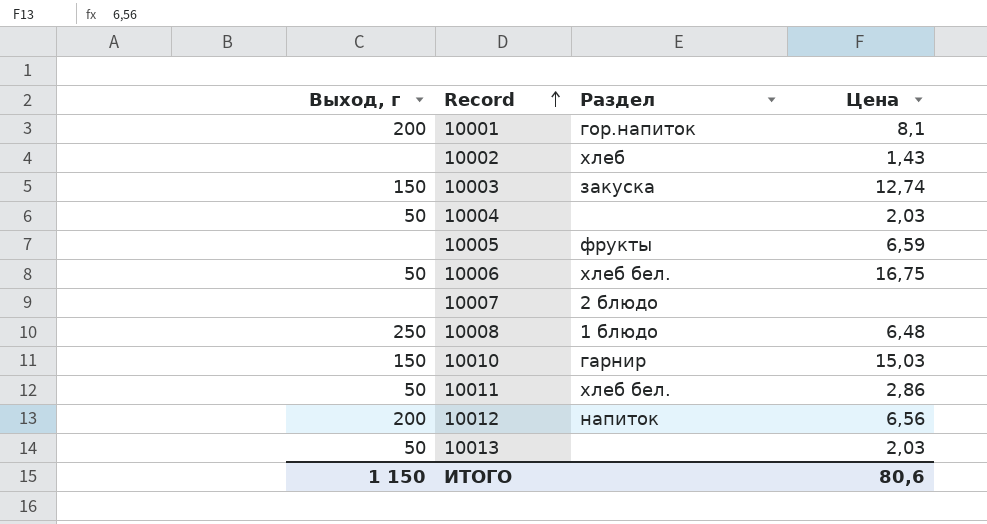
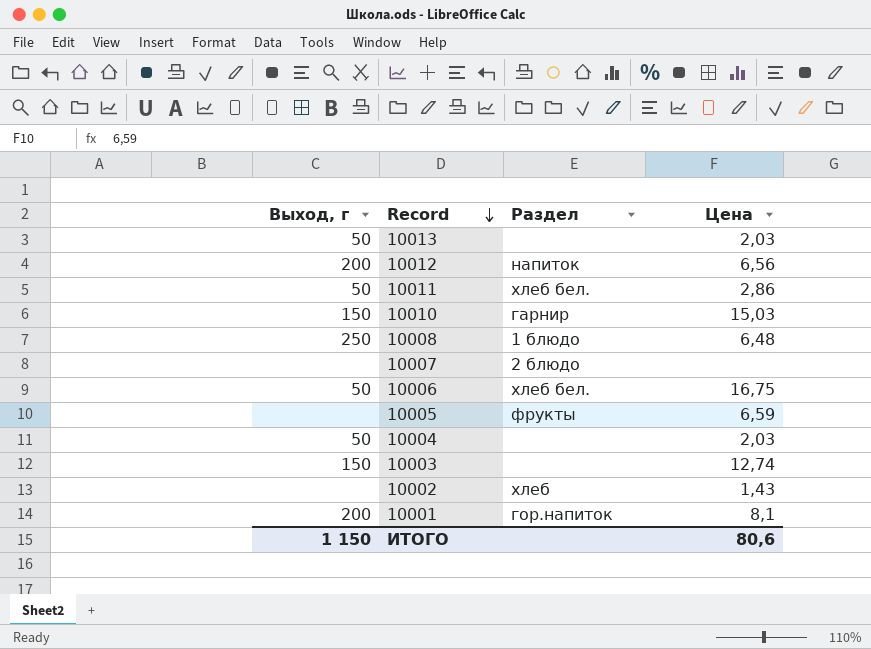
row order: Record ascending -> Record descending
10003 | Раздел: закуска -> none

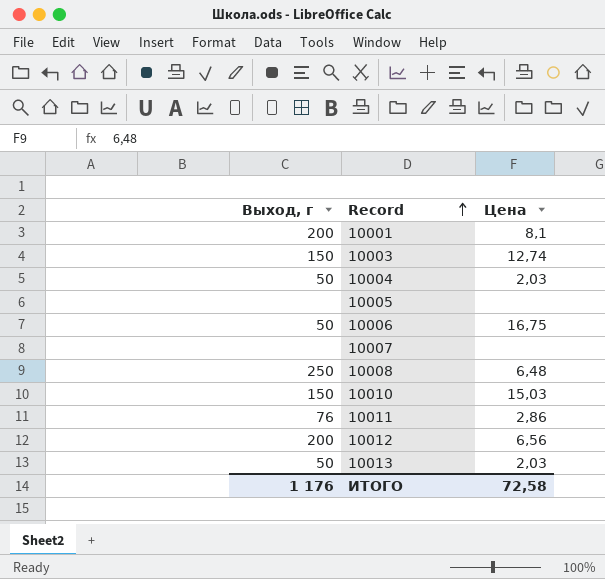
row order: Record descending -> Record ascending
column Раздел | position: 3 -> none
row 10002: none | хлеб | 1,43 -> none
10005 | Цена: 6,59 -> none
10011 | Выход, г: 50 -> 76
ИТОГО | Выход, г: 1 150 -> 1 176
ИТОГО | Цена: 80,6 -> 72,58

